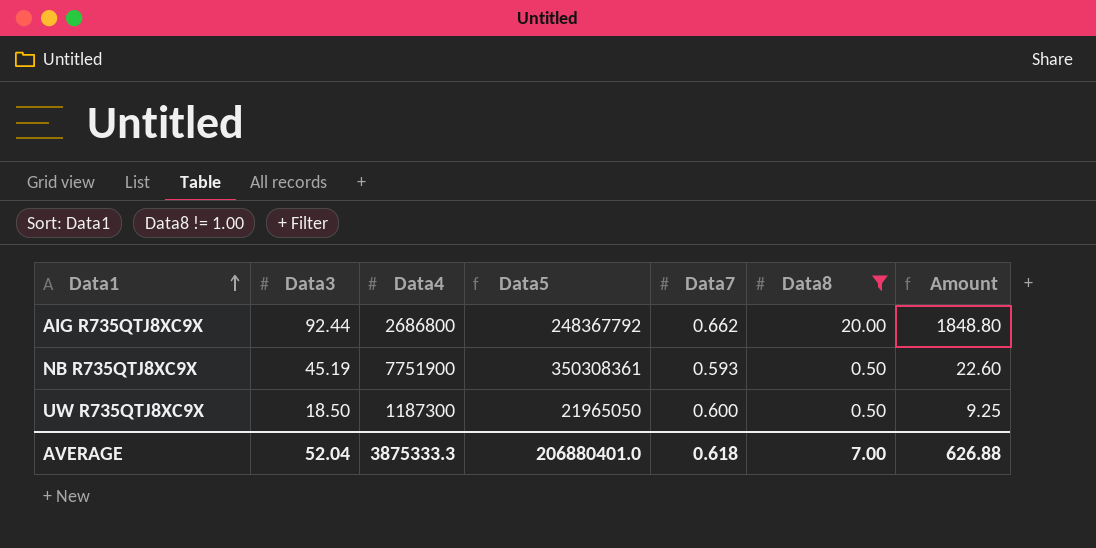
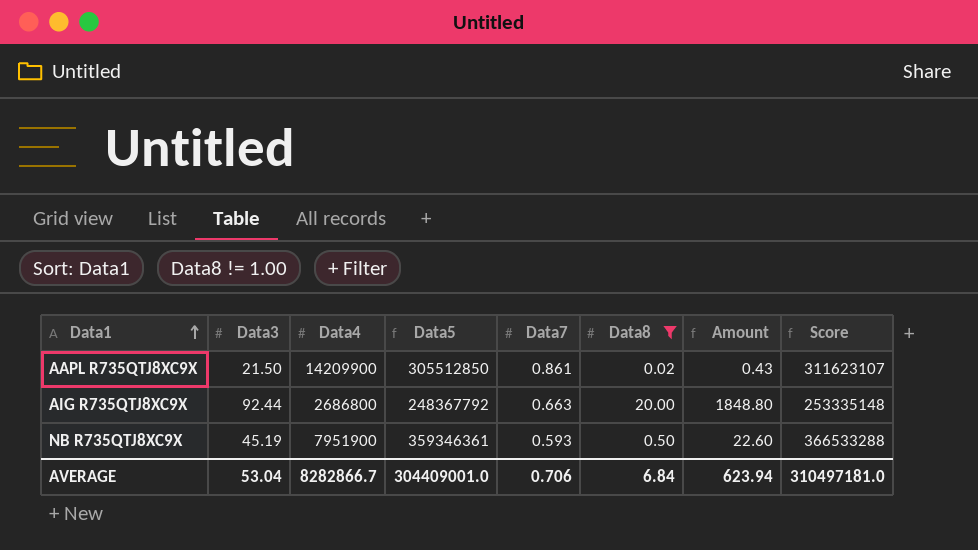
column Score | formula: none -> [Data5] * 1.02
row UW R735QTJ8XC9X: 18.50 | 1187300 | 21965050 | 0.600 | 0.50 | 9.25 -> none
row AAPL R735QTJ8XC9X: none -> 21.50 | 14209900 | 305512850 | 0.861 | 0.02 | 0.43 | 311623107
AIG R735QTJ8XC9X | Data7: 0.662 -> 0.663
NB R735QTJ8XC9X | Data4: 7751900 -> 7951900
NB R735QTJ8XC9X | Data5: 350308361 -> 359346361
AVERAGE | Data3: 52.04 -> 53.04
AVERAGE | Data4: 3875333.3 -> 8282866.7
AVERAGE | Data5: 206880401.0 -> 304409001.0
AVERAGE | Data7: 0.618 -> 0.706
AVERAGE | Data8: 7.00 -> 6.84
AVERAGE | Amount: 626.88 -> 623.94

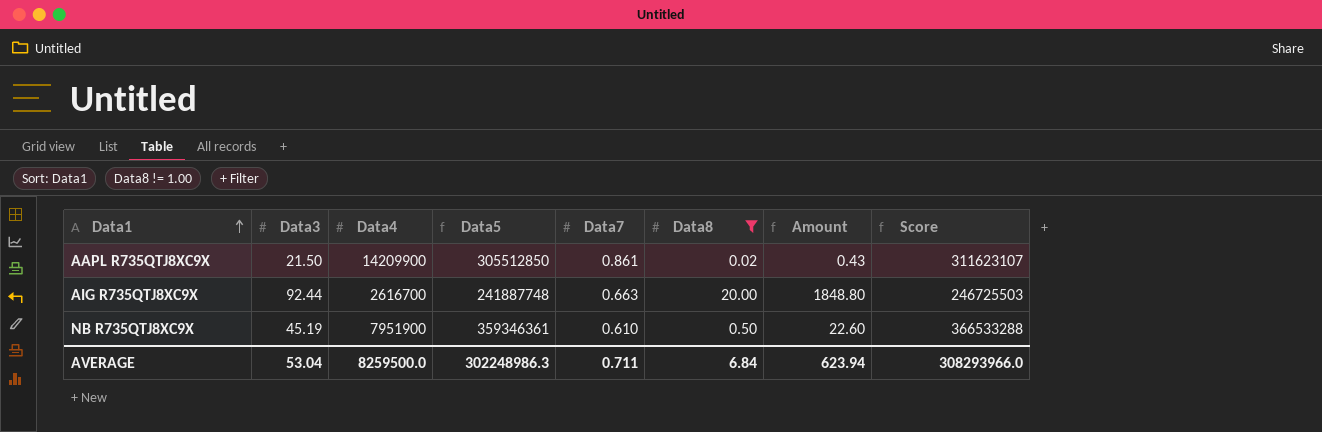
AIG R735QTJ8XC9X | Data4: 2686800 -> 2616700
AIG R735QTJ8XC9X | Data5: 248367792 -> 241887748
AIG R735QTJ8XC9X | Score: 253335148 -> 246725503
NB R735QTJ8XC9X | Data7: 0.593 -> 0.610
AVERAGE | Data4: 8282866.7 -> 8259500.0
AVERAGE | Data5: 304409001.0 -> 302248986.3
AVERAGE | Data7: 0.706 -> 0.711
AVERAGE | Score: 310497181.0 -> 308293966.0

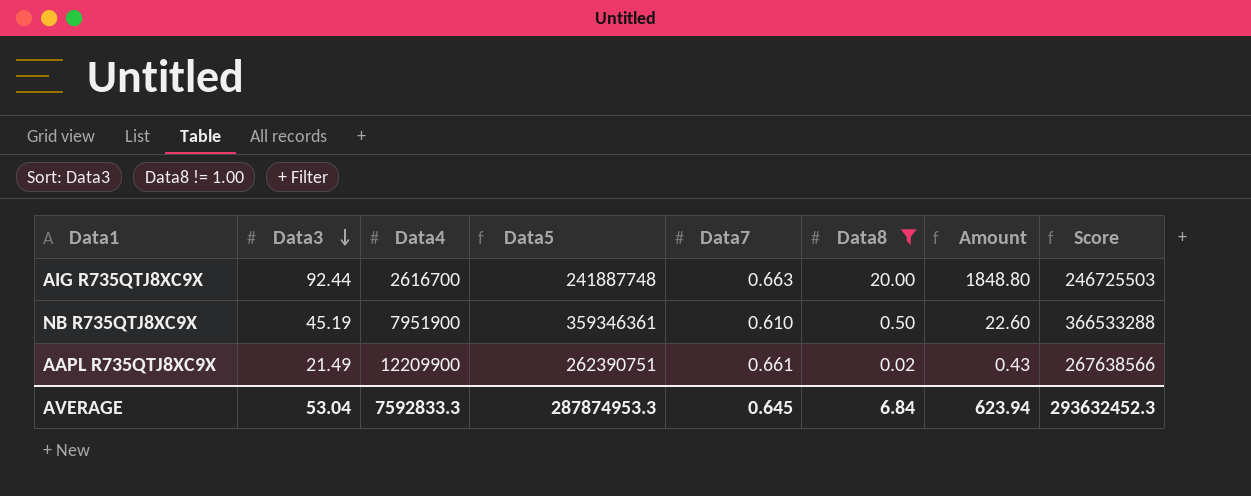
row order: Data1 ascending -> Data3 descending
AAPL R735QTJ8XC9X | Data3: 21.50 -> 21.49
AAPL R735QTJ8XC9X | Data4: 14209900 -> 12209900
AAPL R735QTJ8XC9X | Data5: 305512850 -> 262390751
AAPL R735QTJ8XC9X | Data7: 0.861 -> 0.661
AAPL R735QTJ8XC9X | Score: 311623107 -> 267638566
AVERAGE | Data4: 8259500.0 -> 7592833.3
AVERAGE | Data5: 302248986.3 -> 287874953.3
AVERAGE | Data7: 0.711 -> 0.645
AVERAGE | Score: 308293966.0 -> 293632452.3

